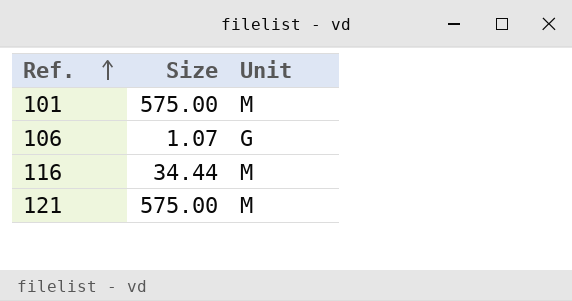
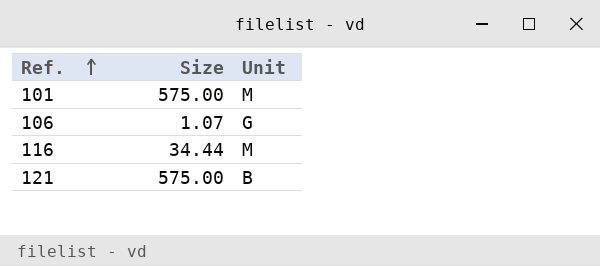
121 | Unit: M -> B

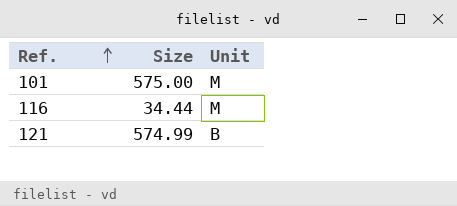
row 106: 1.07 | G -> none
121 | Size: 575.00 -> 574.99

